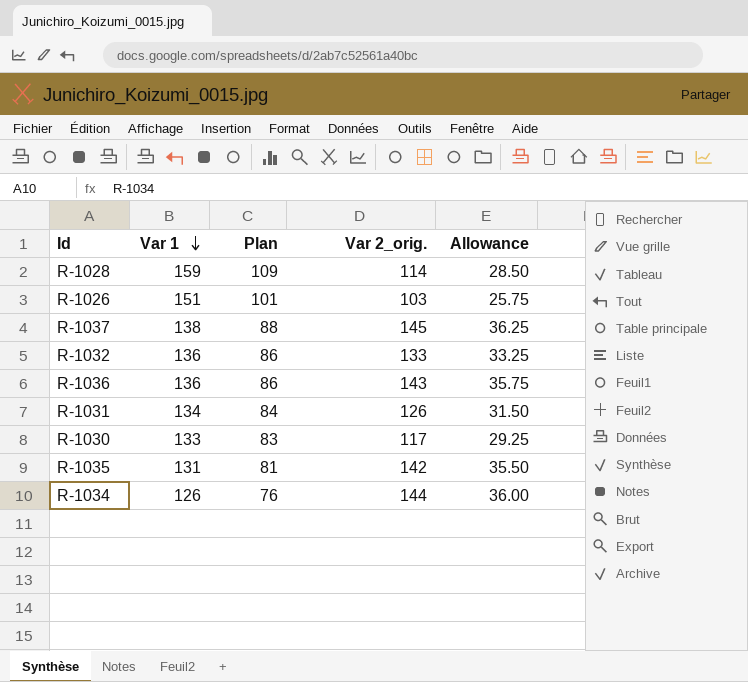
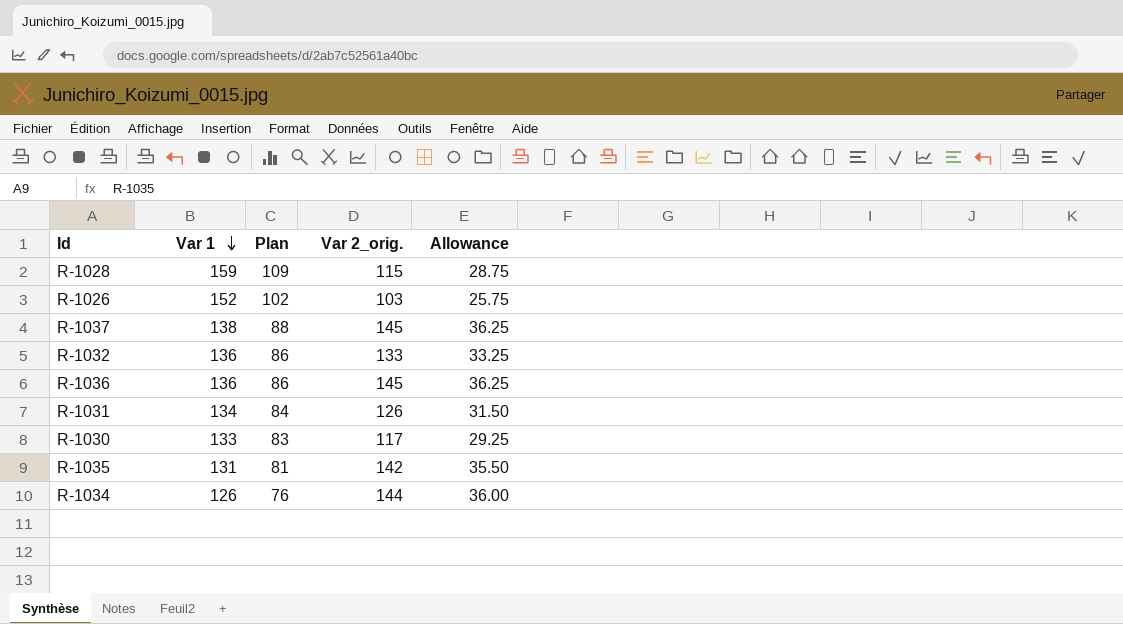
R-1028 | Var 2_orig.: 114 -> 115
R-1028 | Allowance: 28.50 -> 28.75
R-1026 | Var 1: 151 -> 152
R-1026 | Plan: 101 -> 102
R-1036 | Var 2_orig.: 143 -> 145
R-1036 | Allowance: 35.75 -> 36.25

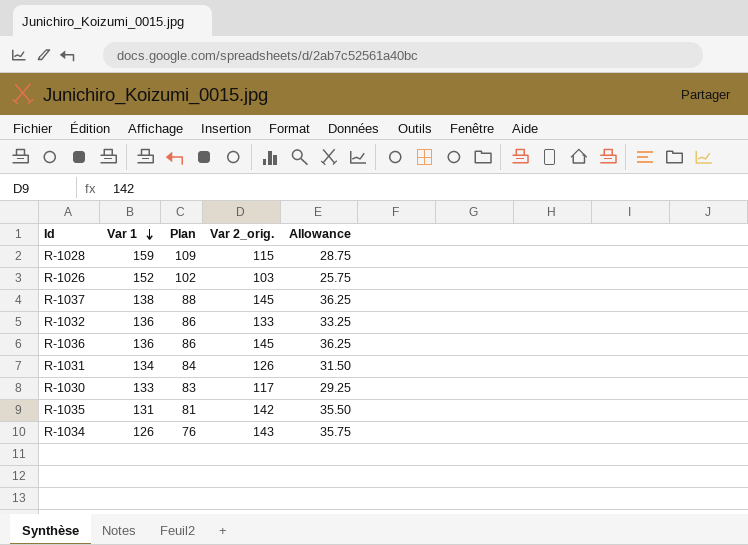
R-1034 | Var 2_orig.: 144 -> 143
R-1034 | Allowance: 36.00 -> 35.75

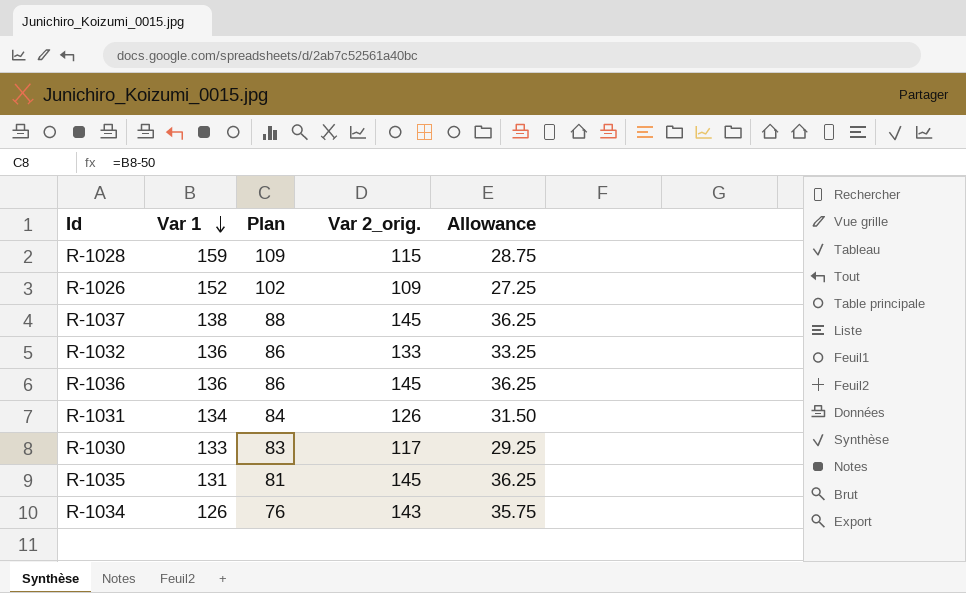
R-1026 | Var 2_orig.: 103 -> 109
R-1026 | Allowance: 25.75 -> 27.25
R-1035 | Var 2_orig.: 142 -> 145
R-1035 | Allowance: 35.50 -> 36.25

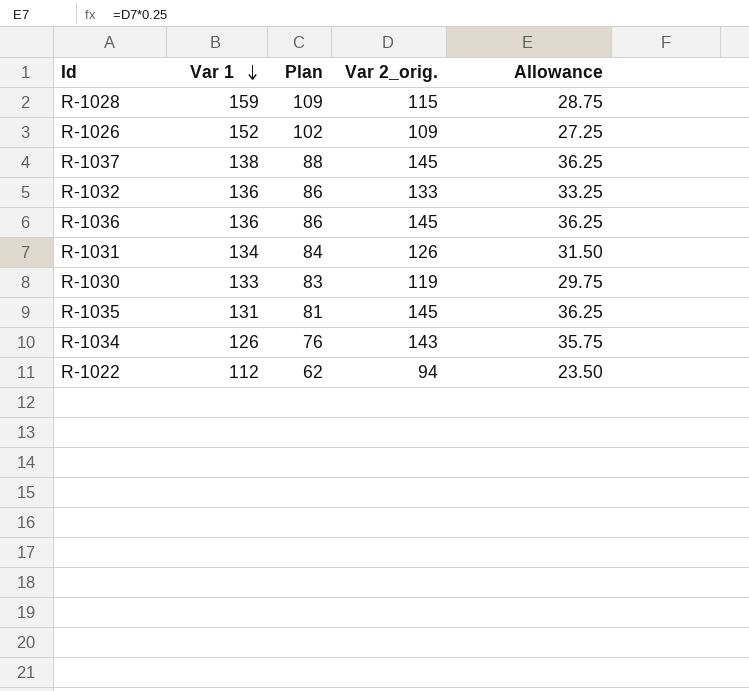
R-1030 | Var 2_orig.: 117 -> 119
R-1030 | Allowance: 29.25 -> 29.75
row R-1022: none -> 112 | 62 | 94 | 23.50

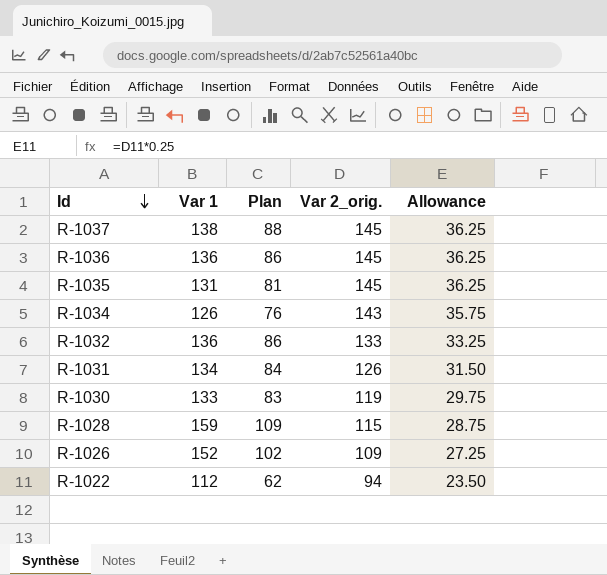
row order: Var 1 descending -> Id descending

